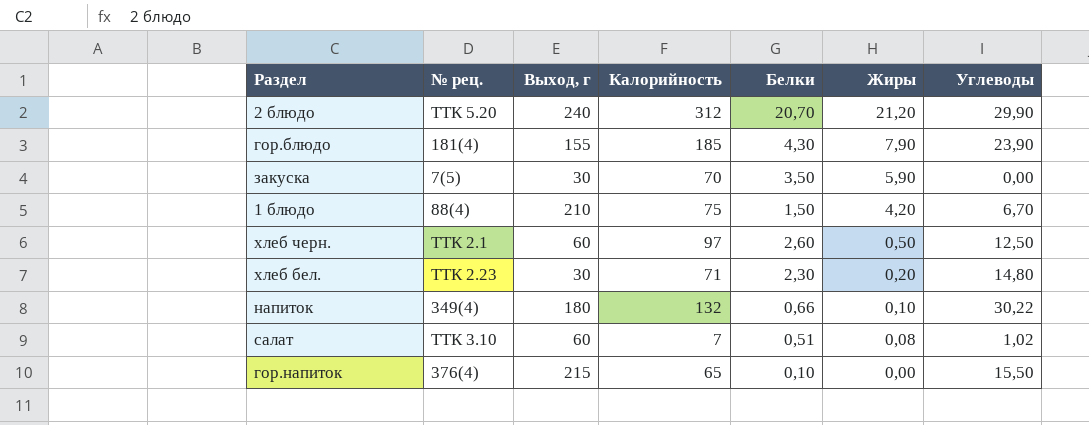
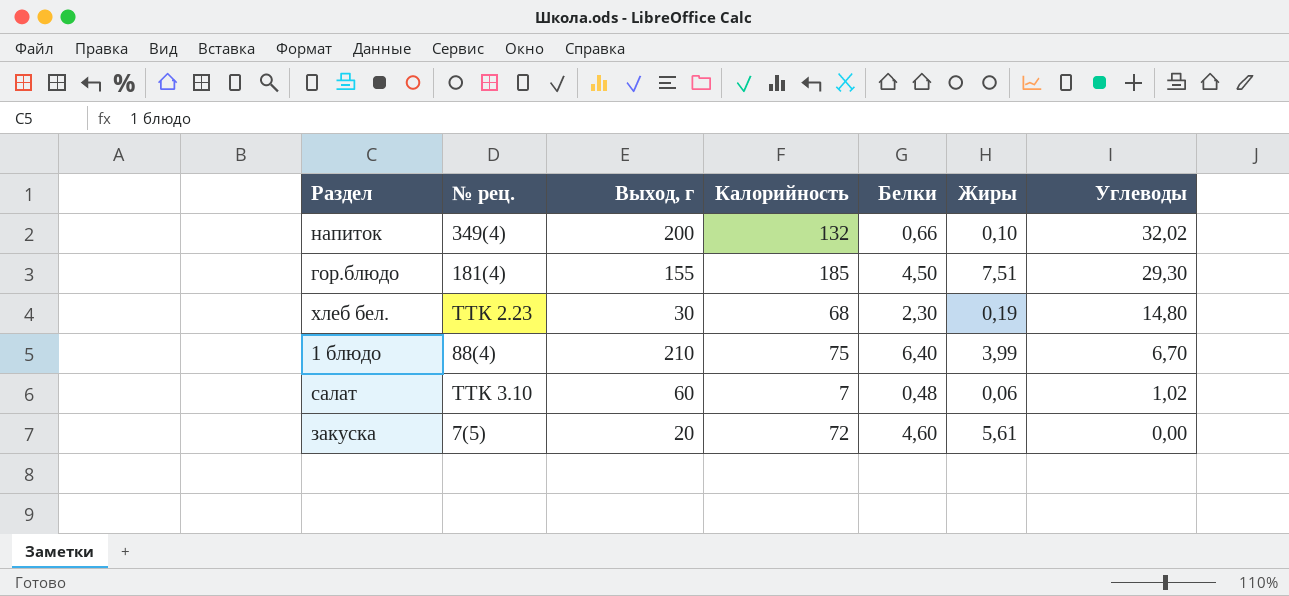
row order: Жиры descending -> Углеводы descending
row 2 блюдо: ТТК 5.20 | 240 | 312 | 20,70 | 21,20 | 29,90 -> none
row хлеб черн.: ТТК 2.1 | 60 | 97 | 2,60 | 0,50 | 12,50 -> none
row гор.напиток: 376(4) | 215 | 65 | 0,10 | 0,00 | 15,50 -> none
напиток | Выход, г: 180 -> 200
напиток | Углеводы: 30,22 -> 32,02
гор.блюдо | Белки: 4,30 -> 4,50
гор.блюдо | Жиры: 7,90 -> 7,51
гор.блюдо | Углеводы: 23,90 -> 29,30
хлеб бел. | Калорийность: 71 -> 68
хлеб бел. | Жиры: 0,20 -> 0,19
1 блюдо | Белки: 1,50 -> 6,40
1 блюдо | Жиры: 4,20 -> 3,99
салат | Белки: 0,51 -> 0,48
салат | Жиры: 0,08 -> 0,06
закуска | Выход, г: 30 -> 20
закуска | Калорийность: 70 -> 72
закуска | Белки: 3,50 -> 4,60
закуска | Жиры: 5,90 -> 5,61

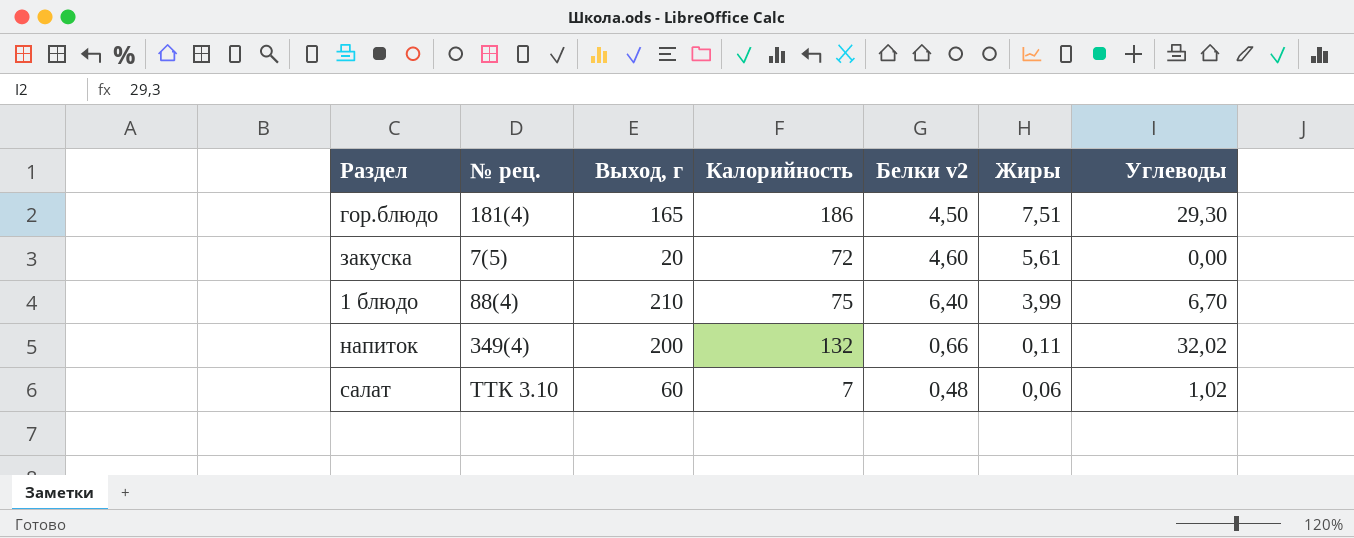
row order: Углеводы descending -> Жиры descending
column name: Белки -> Белки v2
row хлеб бел.: ТТК 2.23 | 30 | 68 | 2,30 | 0,19 | 14,80 -> none
гор.блюдо | Выход, г: 155 -> 165
гор.блюдо | Калорийность: 185 -> 186
напиток | Жиры: 0,10 -> 0,11

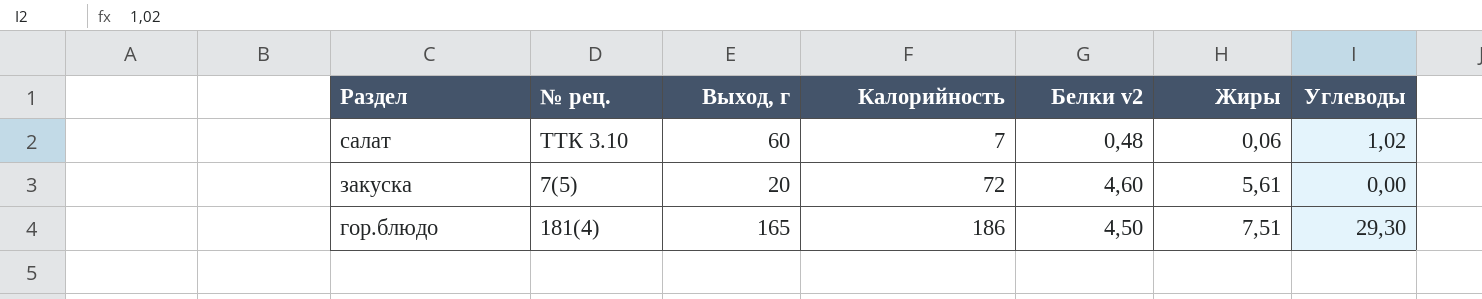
row order: Жиры descending -> Раздел descending
row 1 блюдо: 88(4) | 210 | 75 | 6,40 | 3,99 | 6,70 -> none
row напиток: 349(4) | 200 | 132 | 0,66 | 0,11 | 32,02 -> none

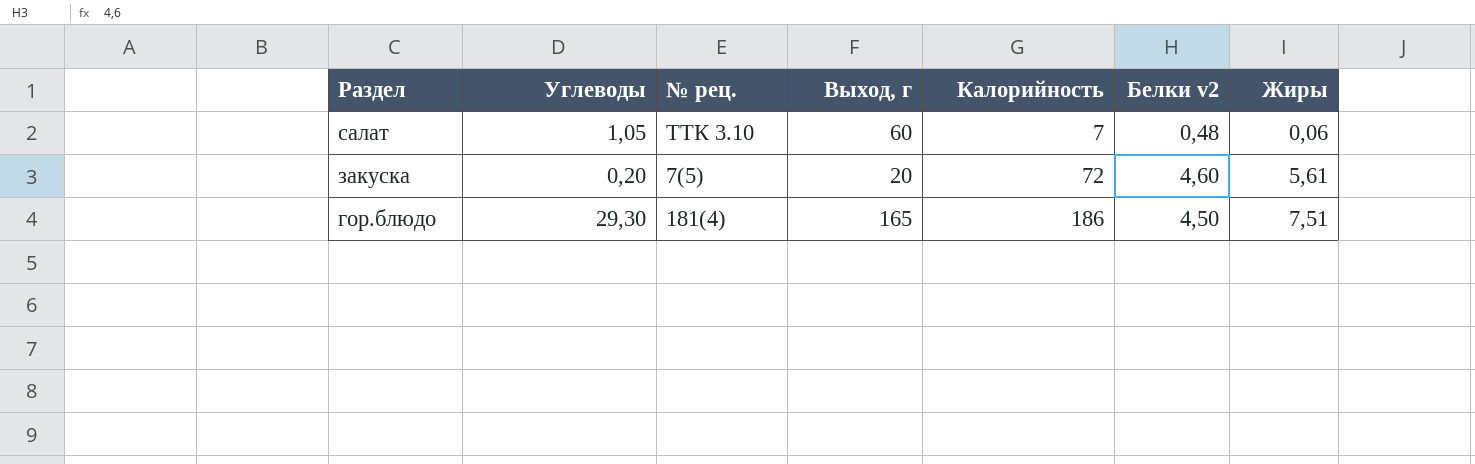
column Углеводы | position: 7 -> 2
салат | Углеводы: 1,02 -> 1,05
закуска | Углеводы: 0,00 -> 0,20

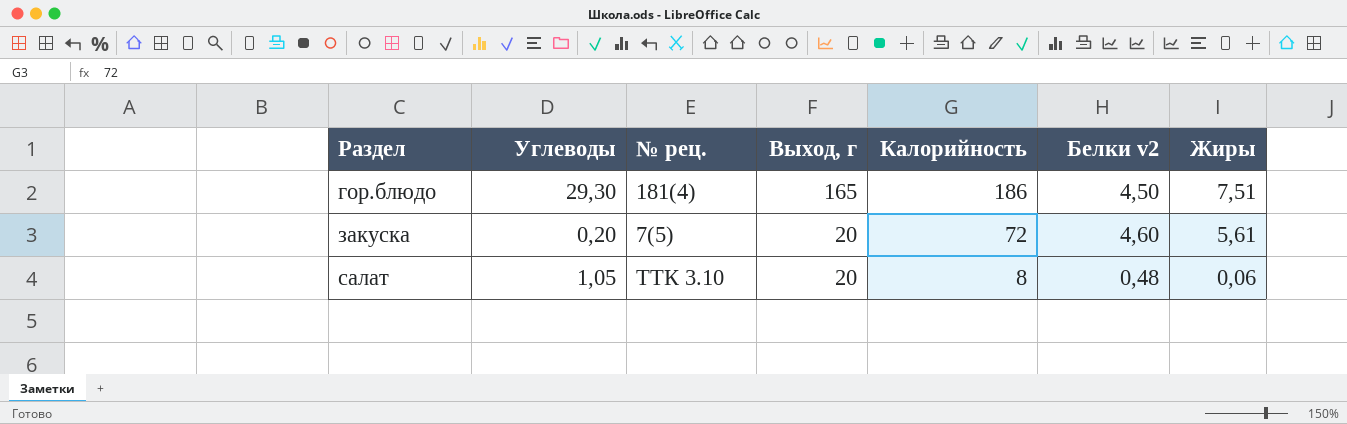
row order: Раздел descending -> Раздел ascending
салат | Выход, г: 60 -> 20
салат | Калорийность: 7 -> 8

